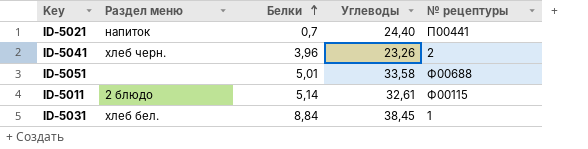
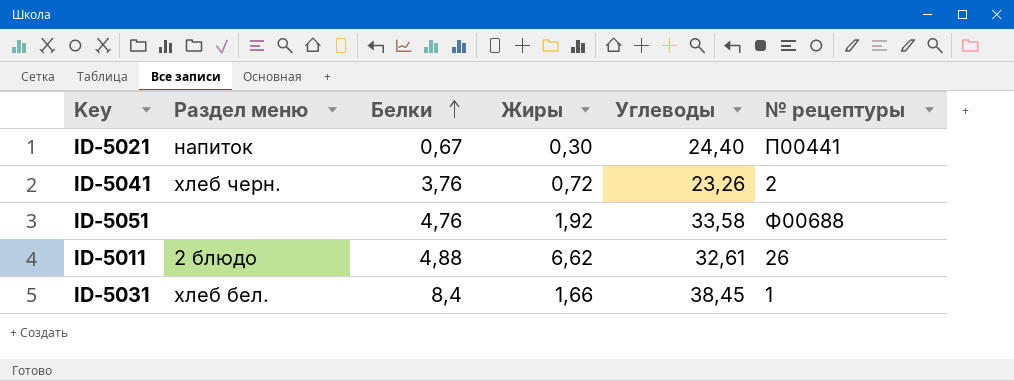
column Жиры | position: none -> 4
ID-5021 | Белки: 0,7 -> 0,67
ID-5041 | Белки: 3,96 -> 3,76
ID-5051 | Белки: 5,01 -> 4,76
ID-5011 | Белки: 5,14 -> 4,88
ID-5011 | № рецептуры: Ф00115 -> 26
ID-5031 | Белки: 8,84 -> 8,4

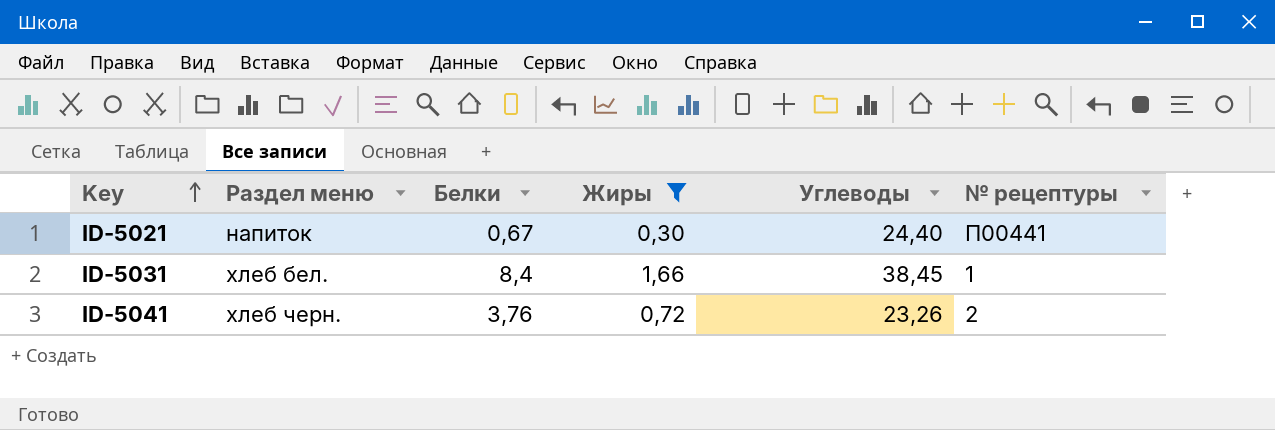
filter: none -> Жиры <= 1,66
row order: Белки ascending -> Key ascending

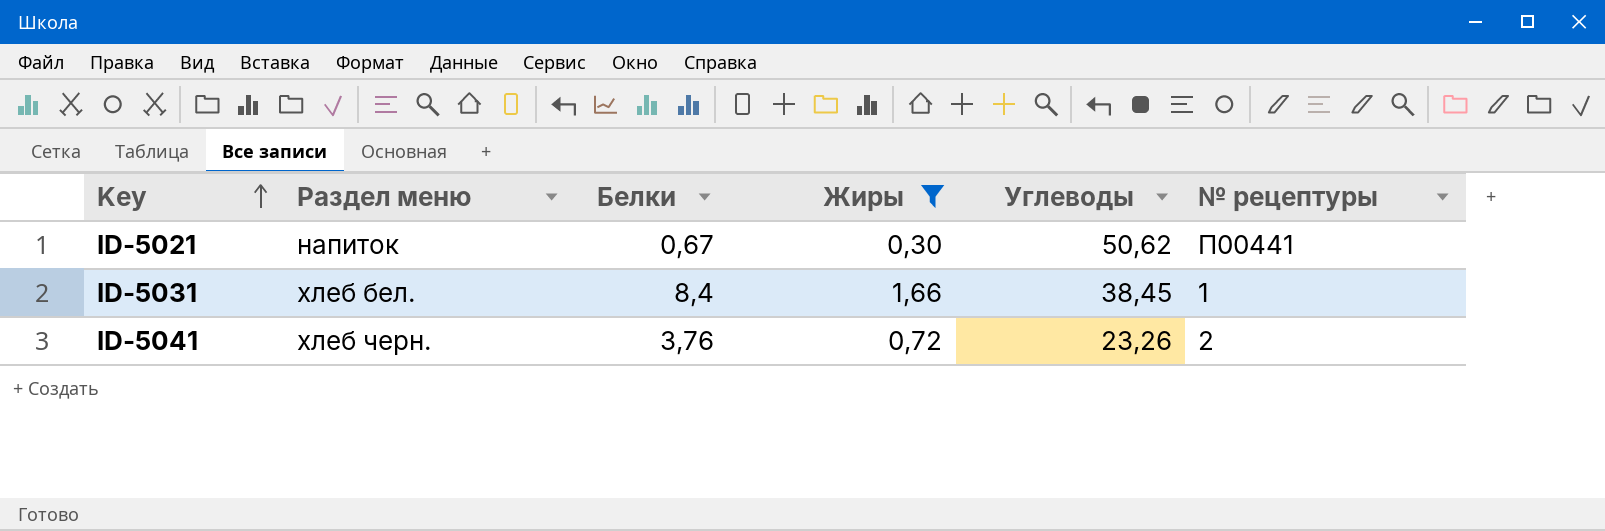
ID-5021 | Углеводы: 24,40 -> 50,62

